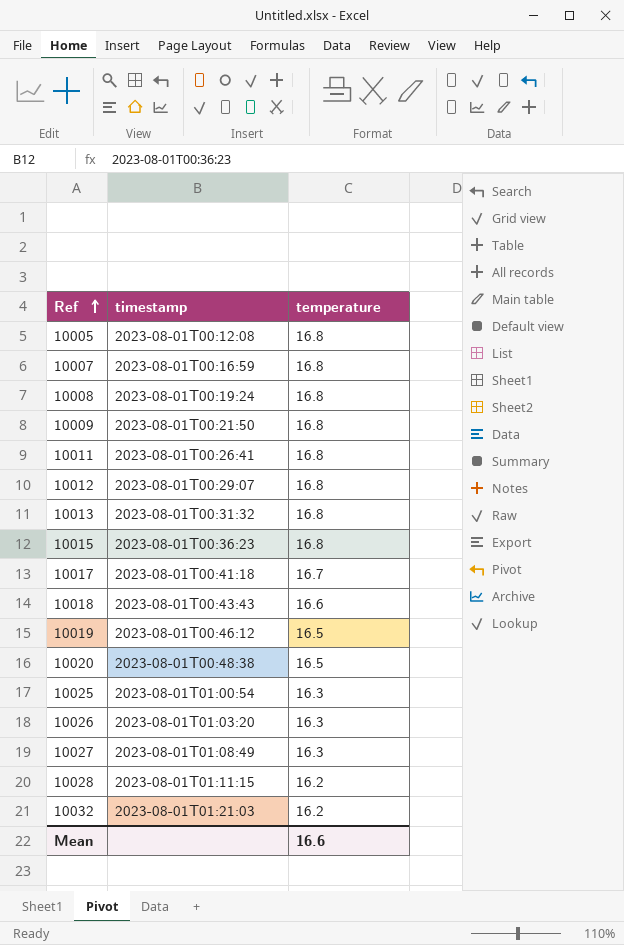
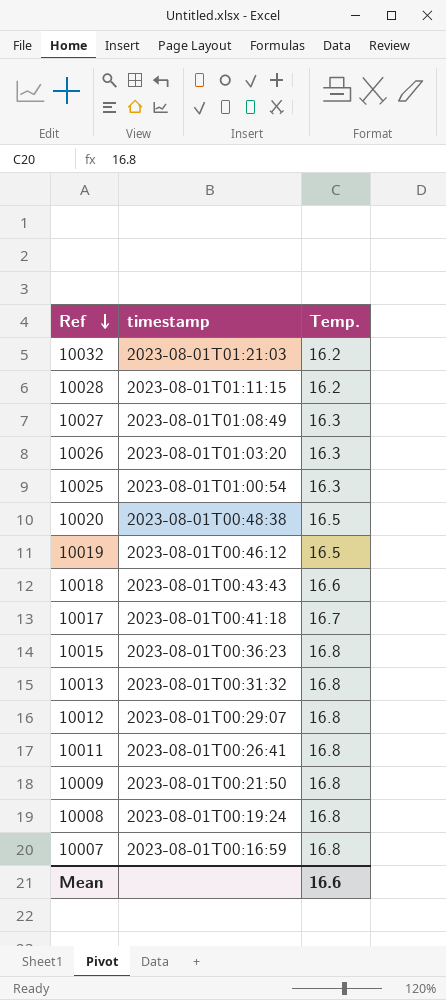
row order: Ref ascending -> Ref descending
column name: temperature -> Temp.
row 10005: 2023-08-01T00:12:08 | 16.8 -> none

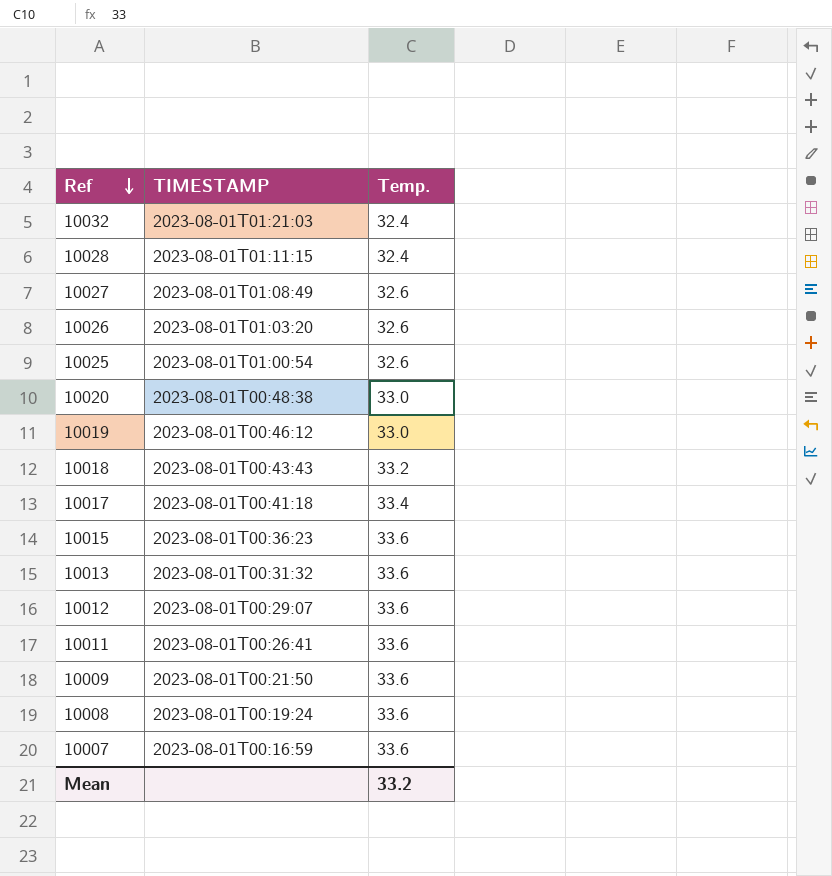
column name: timestamp -> TIMESTAMP
10032 | Temp.: 16.2 -> 32.4
10028 | Temp.: 16.2 -> 32.4
10027 | Temp.: 16.3 -> 32.6
10026 | Temp.: 16.3 -> 32.6
10025 | Temp.: 16.3 -> 32.6
10020 | Temp.: 16.5 -> 33.0
10019 | Temp.: 16.5 -> 33.0
10018 | Temp.: 16.6 -> 33.2
10017 | Temp.: 16.7 -> 33.4
10015 | Temp.: 16.8 -> 33.6
10013 | Temp.: 16.8 -> 33.6
10012 | Temp.: 16.8 -> 33.6
10011 | Temp.: 16.8 -> 33.6
10009 | Temp.: 16.8 -> 33.6
10008 | Temp.: 16.8 -> 33.6
10007 | Temp.: 16.8 -> 33.6
Mean | Temp.: 16.6 -> 33.2

